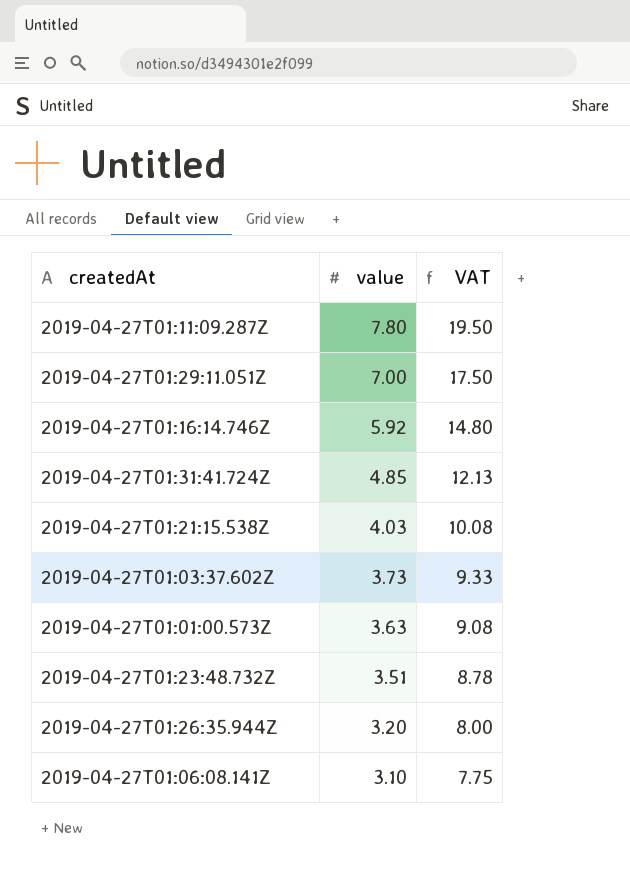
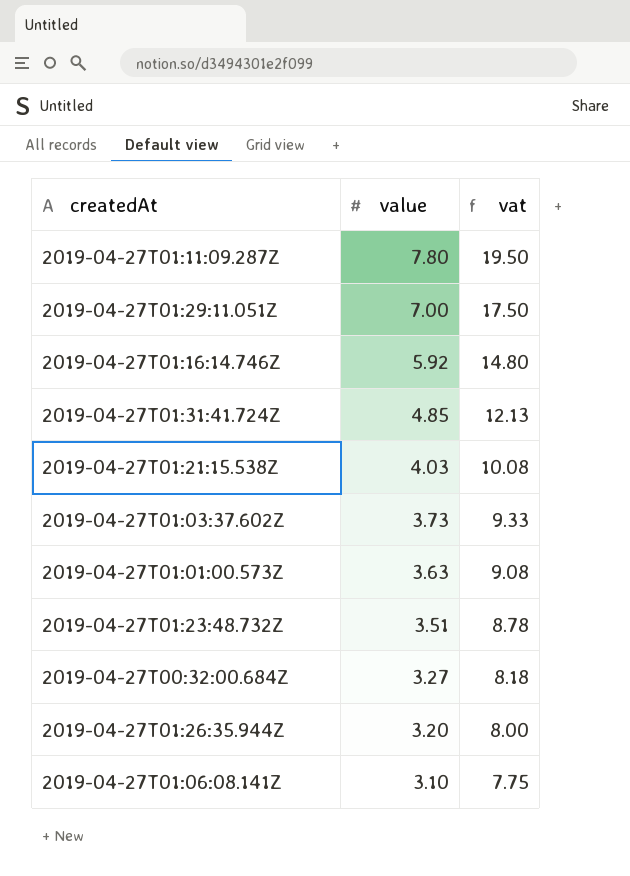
column name: VAT -> vat
row 2019-04-27T00:32:00.684Z: none -> 3.27 | 8.18

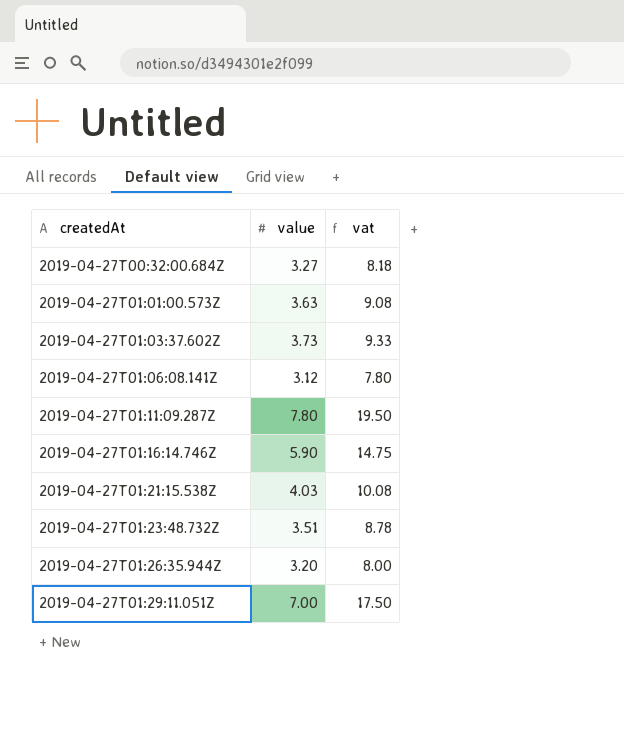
row order: value descending -> createdAt ascending
row 2019-04-27T01:31:41.724Z: 4.85 | 12.13 -> none
2019-04-27T01:06:08.141Z | value: 3.10 -> 3.12
2019-04-27T01:06:08.141Z | vat: 7.75 -> 7.80
2019-04-27T01:16:14.746Z | value: 5.92 -> 5.90
2019-04-27T01:16:14.746Z | vat: 14.80 -> 14.75

